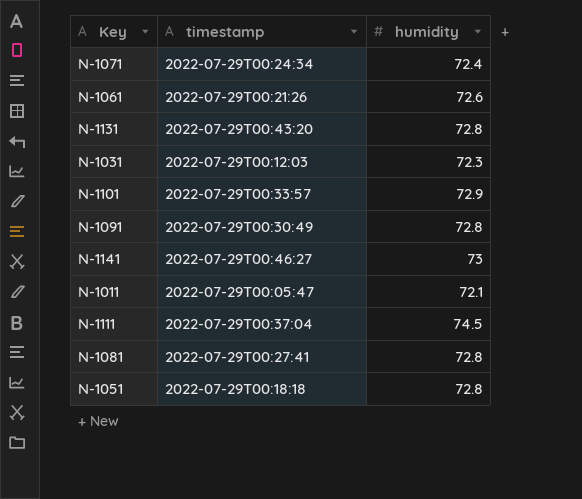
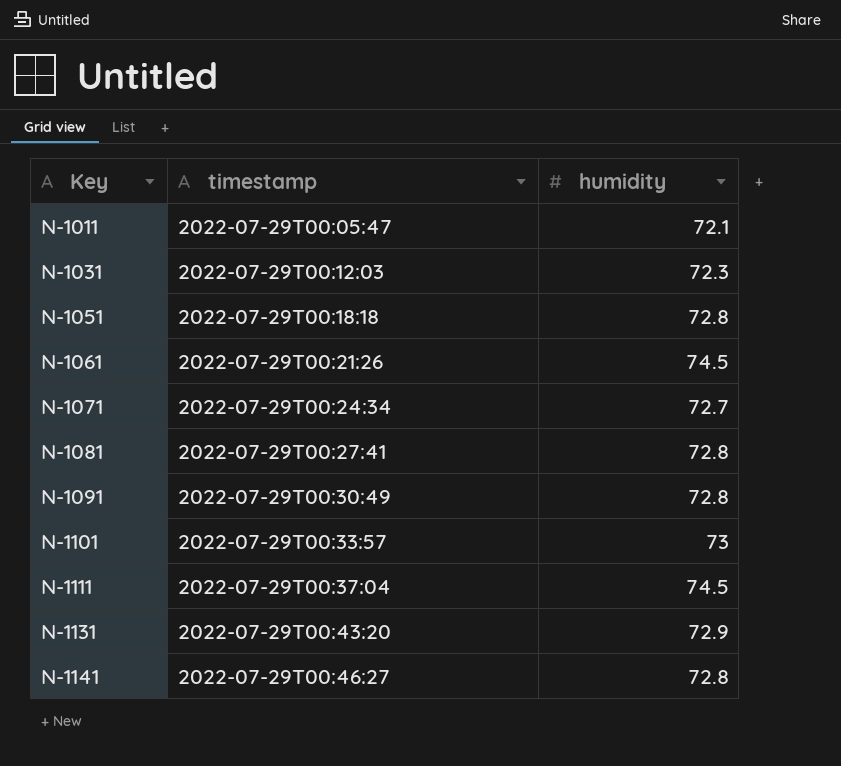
row order: none -> Key ascending
N-1061 | humidity: 72.6 -> 74.5
N-1071 | humidity: 72.4 -> 72.7
N-1101 | humidity: 72.9 -> 73
N-1131 | humidity: 72.8 -> 72.9
N-1141 | humidity: 73 -> 72.8

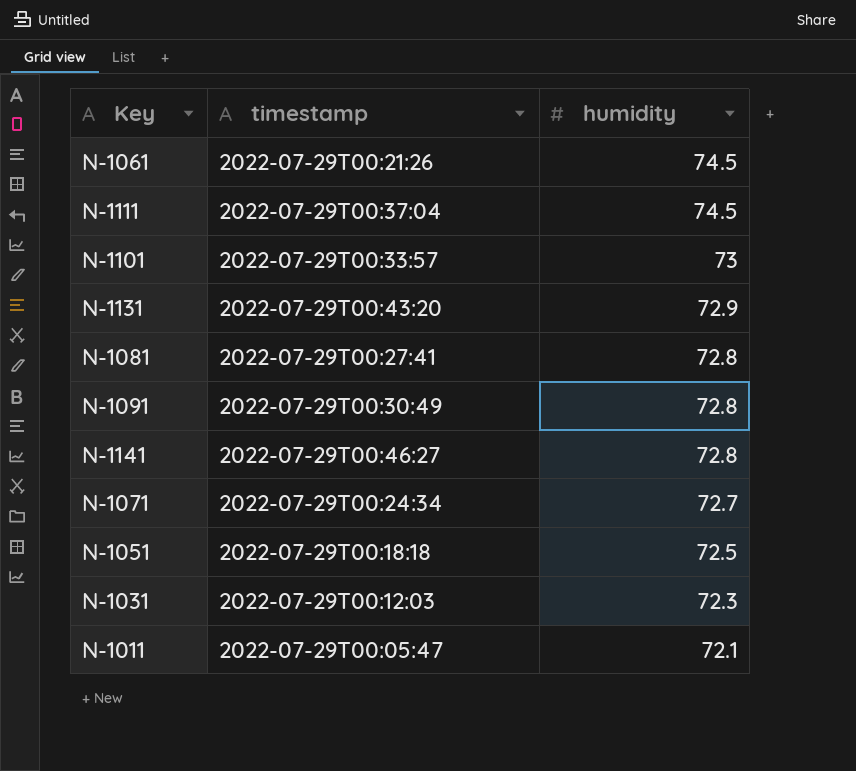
row order: Key ascending -> humidity descending
N-1051 | humidity: 72.8 -> 72.5

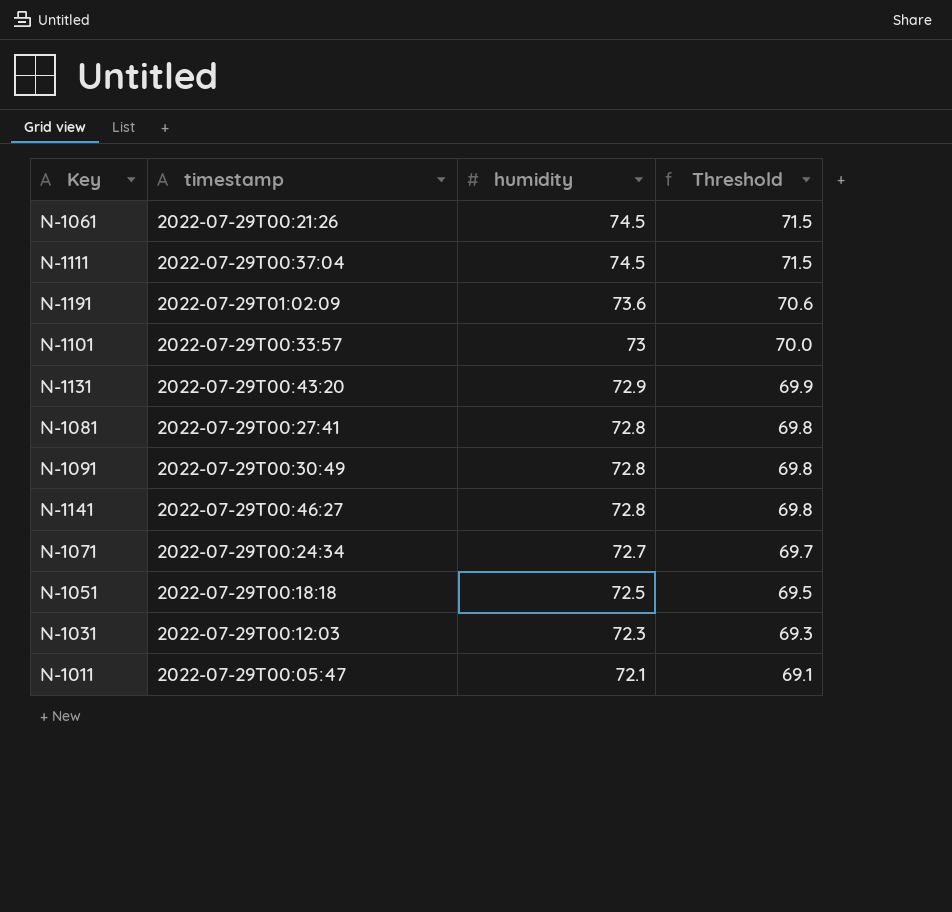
column Threshold | formula: none -> [humidity] - 3
row N-1191: none -> 2022-07-29T01:02:09 | 73.6 | 70.6

